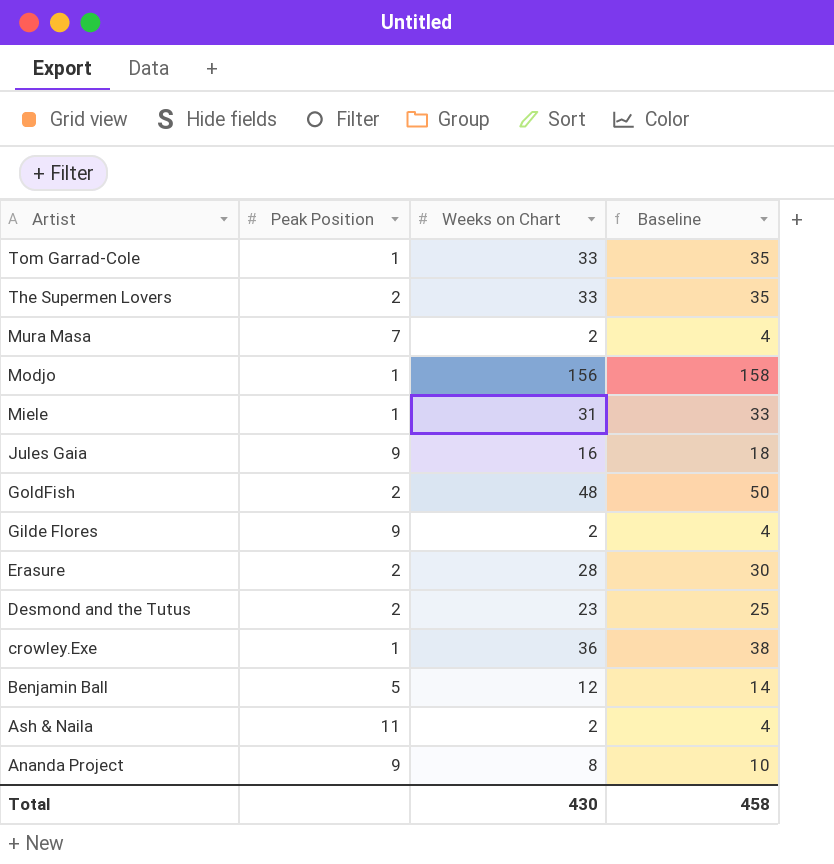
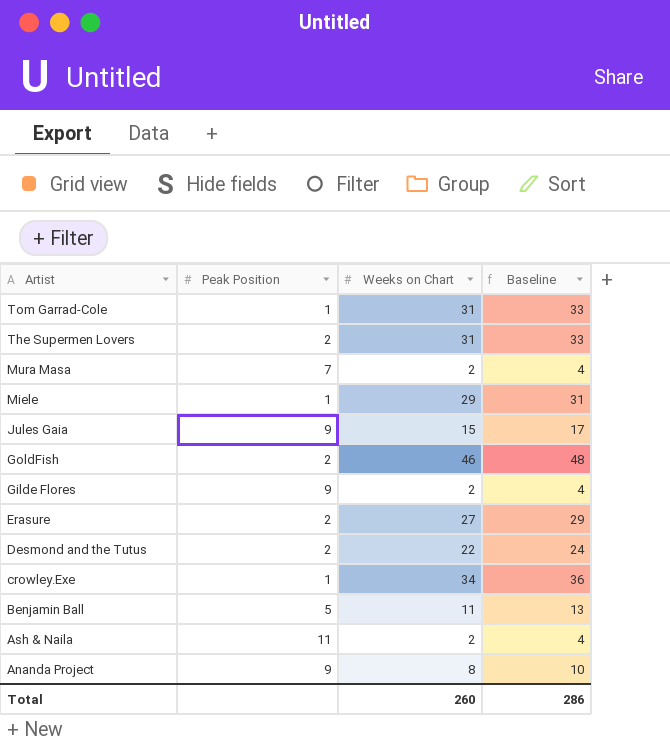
row Modjo: 1 | 156 | 158 -> none
Tom Garrad-Cole | Weeks on Chart: 33 -> 31
Tom Garrad-Cole | Baseline: 35 -> 33
The Supermen Lovers | Weeks on Chart: 33 -> 31
The Supermen Lovers | Baseline: 35 -> 33
Miele | Weeks on Chart: 31 -> 29
Miele | Baseline: 33 -> 31
Jules Gaia | Weeks on Chart: 16 -> 15
Jules Gaia | Baseline: 18 -> 17
GoldFish | Weeks on Chart: 48 -> 46
GoldFish | Baseline: 50 -> 48
Erasure | Weeks on Chart: 28 -> 27
Erasure | Baseline: 30 -> 29
Desmond and the Tutus | Weeks on Chart: 23 -> 22
Desmond and the Tutus | Baseline: 25 -> 24
crowley.Exe | Weeks on Chart: 36 -> 34
crowley.Exe | Baseline: 38 -> 36
Benjamin Ball | Weeks on Chart: 12 -> 11
Benjamin Ball | Baseline: 14 -> 13
Total | Weeks on Chart: 430 -> 260
Total | Baseline: 458 -> 286

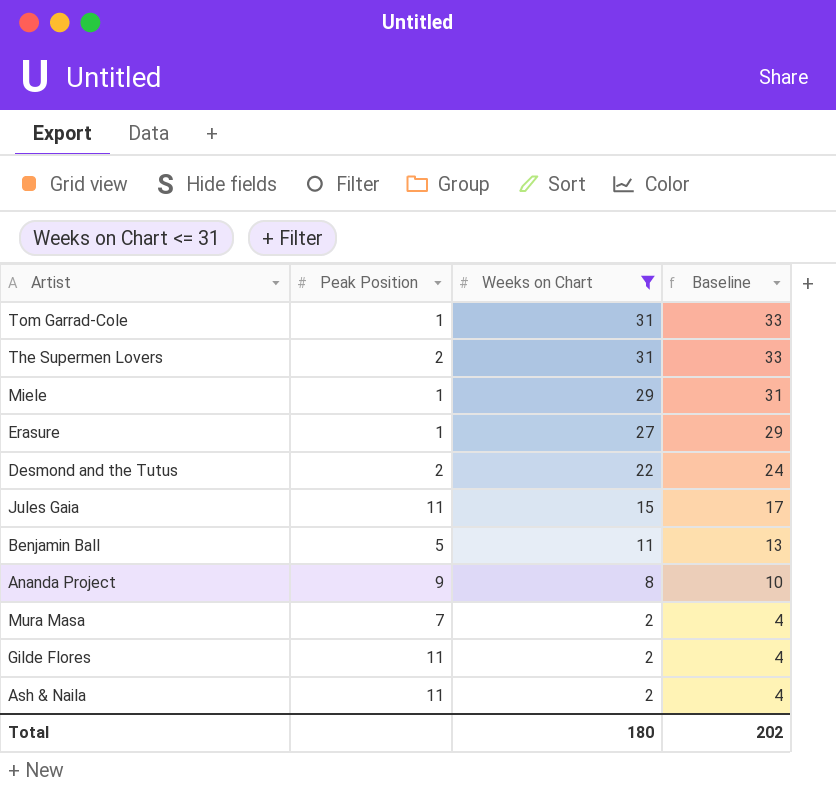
filter: none -> Weeks on Chart <= 31
row order: Artist descending -> Weeks on Chart descending
Erasure | Peak Position: 2 -> 1
Jules Gaia | Peak Position: 9 -> 11
Gilde Flores | Peak Position: 9 -> 11
Total | Weeks on Chart: 260 -> 180
Total | Baseline: 286 -> 202

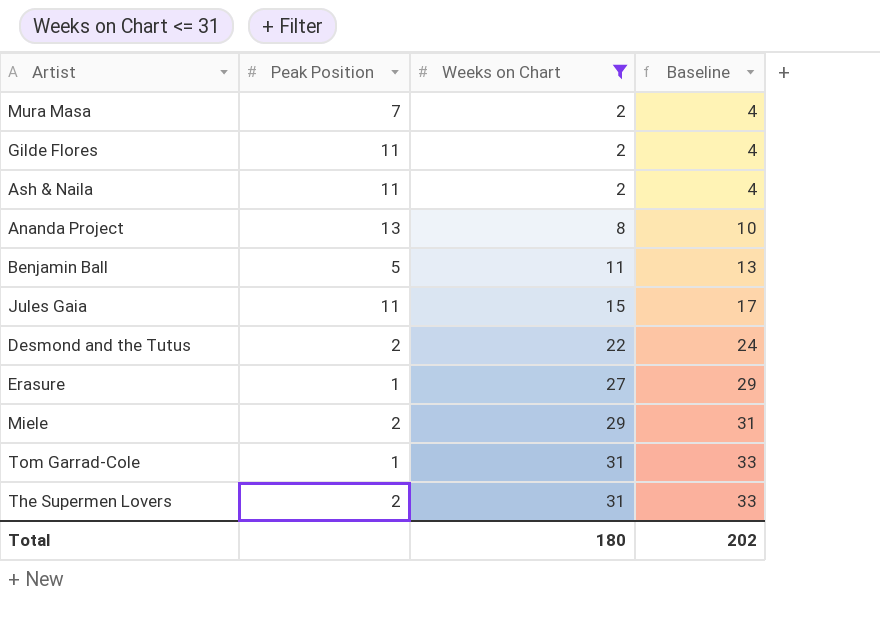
row order: Weeks on Chart descending -> Weeks on Chart ascending
Ananda Project | Peak Position: 9 -> 13
Miele | Peak Position: 1 -> 2

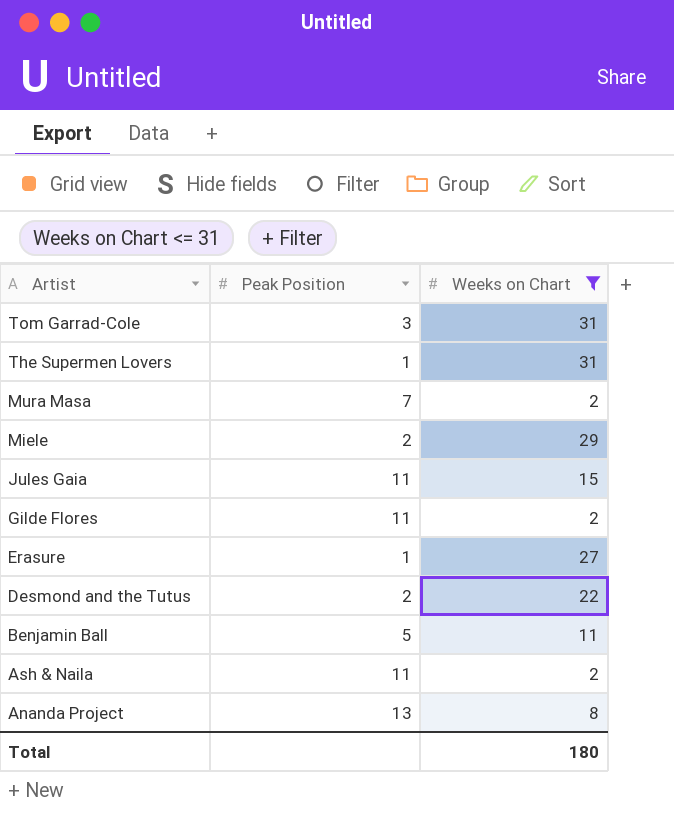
row order: Weeks on Chart ascending -> Artist descending
column Baseline | formula: [Weeks on Chart] + 2 -> none
Tom Garrad-Cole | Peak Position: 1 -> 3
The Supermen Lovers | Peak Position: 2 -> 1

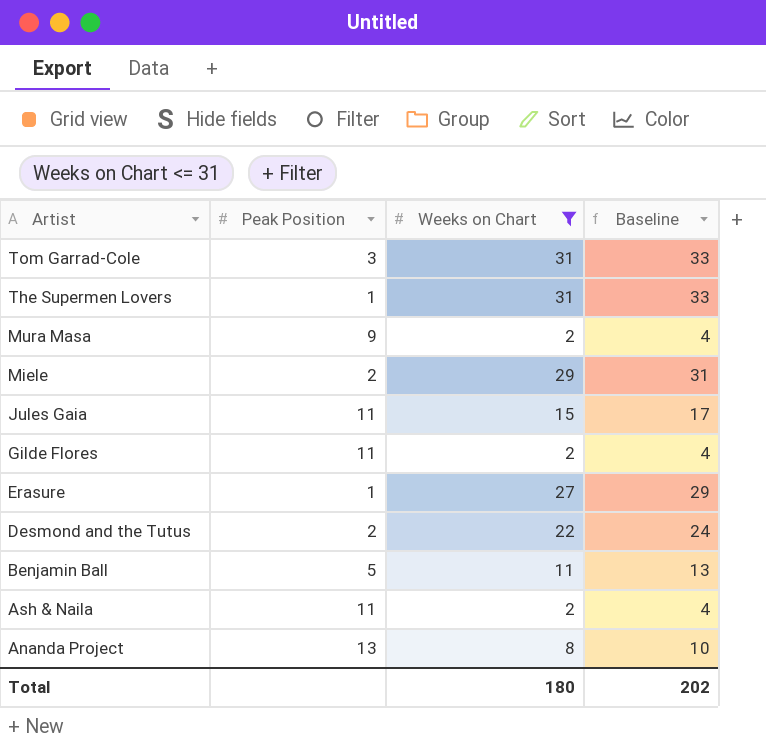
column Baseline | formula: none -> [Weeks on Chart] + 2
Mura Masa | Peak Position: 7 -> 9

